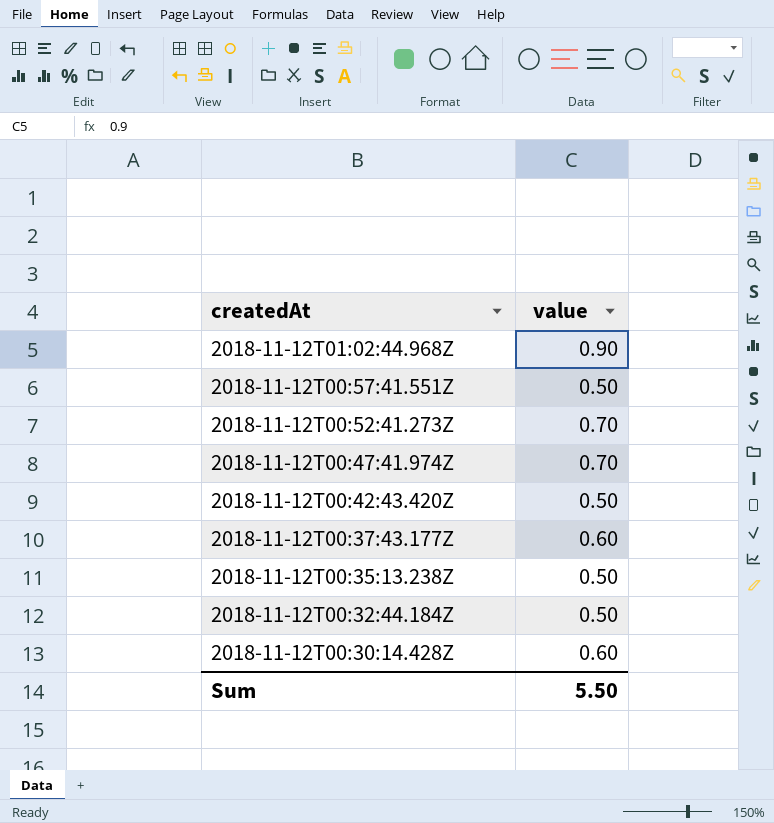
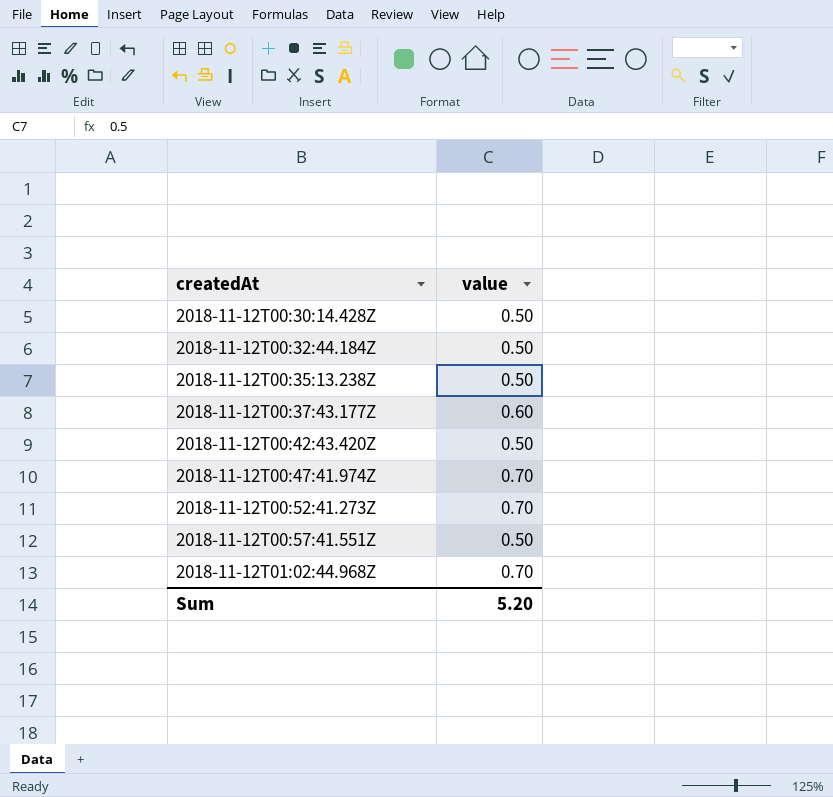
row order: createdAt descending -> createdAt ascending
2018-11-12T00:30:14.428Z | value: 0.60 -> 0.50
2018-11-12T01:02:44.968Z | value: 0.90 -> 0.70
Sum | value: 5.50 -> 5.20

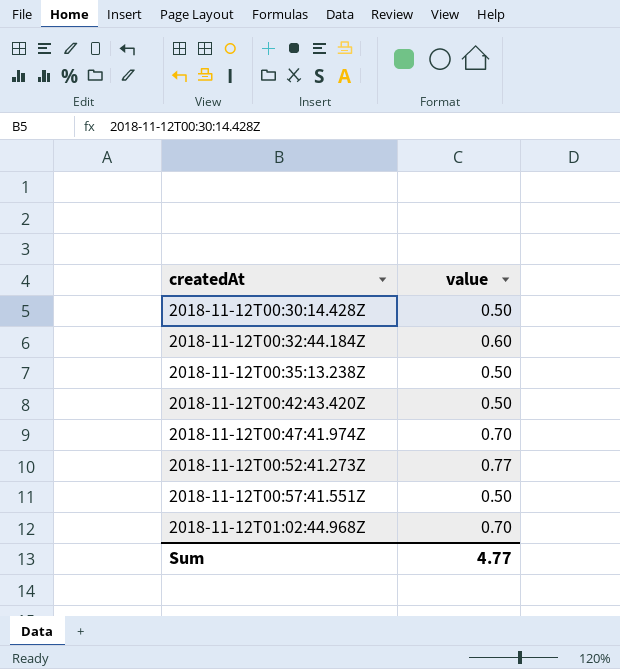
row 2018-11-12T00:37:43.177Z: 0.60 -> none
2018-11-12T00:32:44.184Z | value: 0.50 -> 0.60
2018-11-12T00:52:41.273Z | value: 0.70 -> 0.77
Sum | value: 5.20 -> 4.77

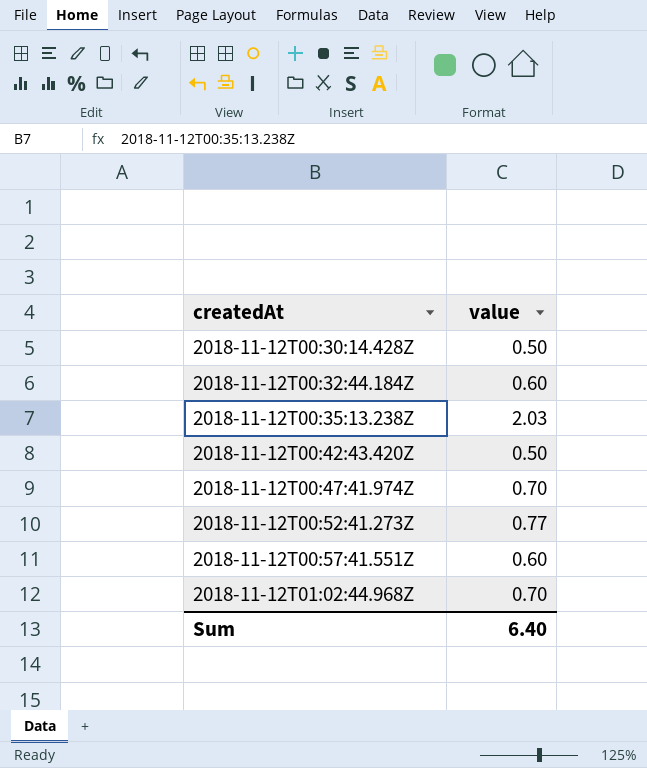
2018-11-12T00:35:13.238Z | value: 0.50 -> 2.03
2018-11-12T00:57:41.551Z | value: 0.50 -> 0.60
Sum | value: 4.77 -> 6.40

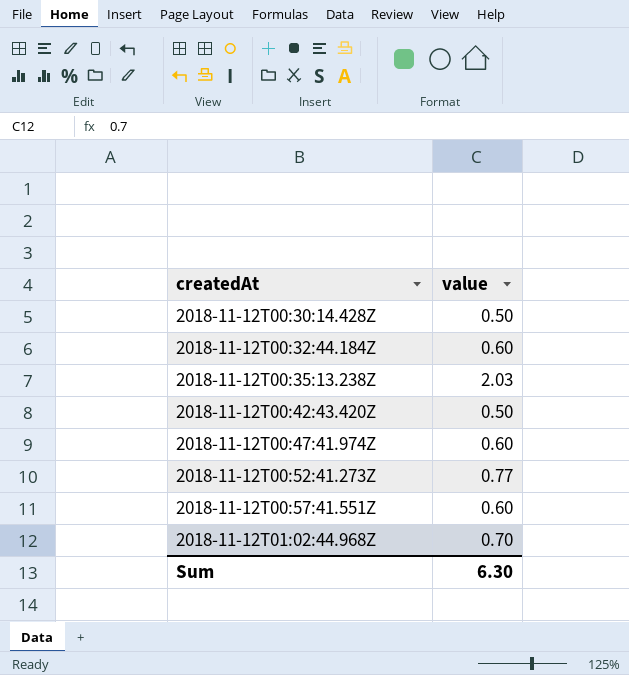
2018-11-12T00:47:41.974Z | value: 0.70 -> 0.60
Sum | value: 6.40 -> 6.30

